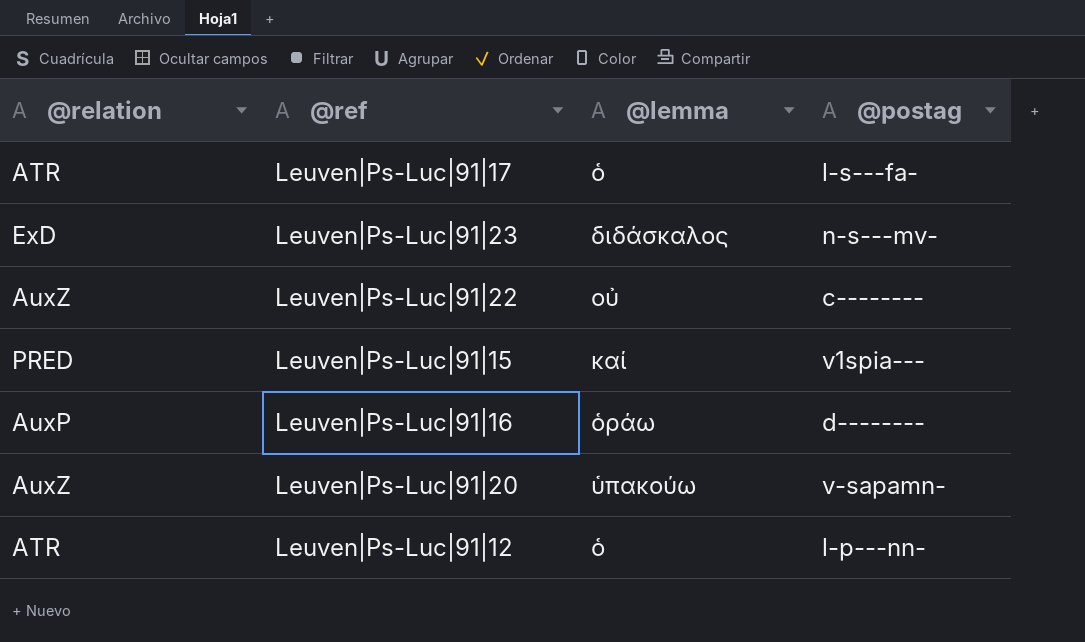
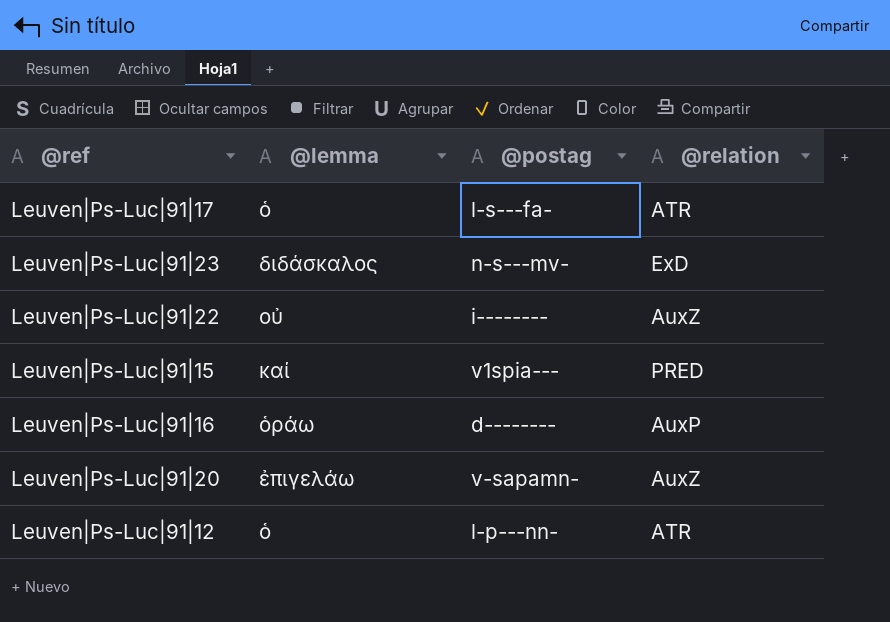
column @relation | position: 1 -> 4
Leuven|Ps-Luc|91|22 | @postag: c-------- -> i--------
Leuven|Ps-Luc|91|20 | @lemma: ὑπακούω -> ἐπιγελάω

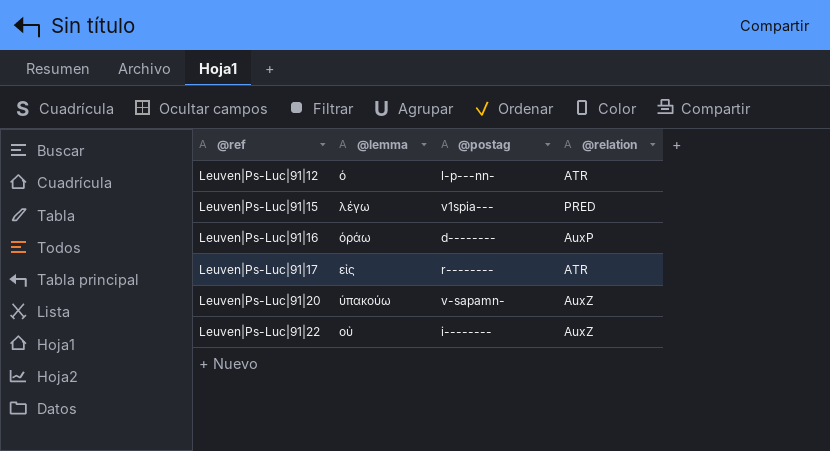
row order: none -> @ref ascending
row Leuven|Ps-Luc|91|23: διδάσκαλος | n-s---mv- | ExD -> none
Leuven|Ps-Luc|91|15 | @lemma: καί -> λέγω
Leuven|Ps-Luc|91|17 | @lemma: ὁ -> εἰς
Leuven|Ps-Luc|91|17 | @postag: l-s---fa- -> r--------
Leuven|Ps-Luc|91|20 | @lemma: ἐπιγελάω -> ὑπακούω

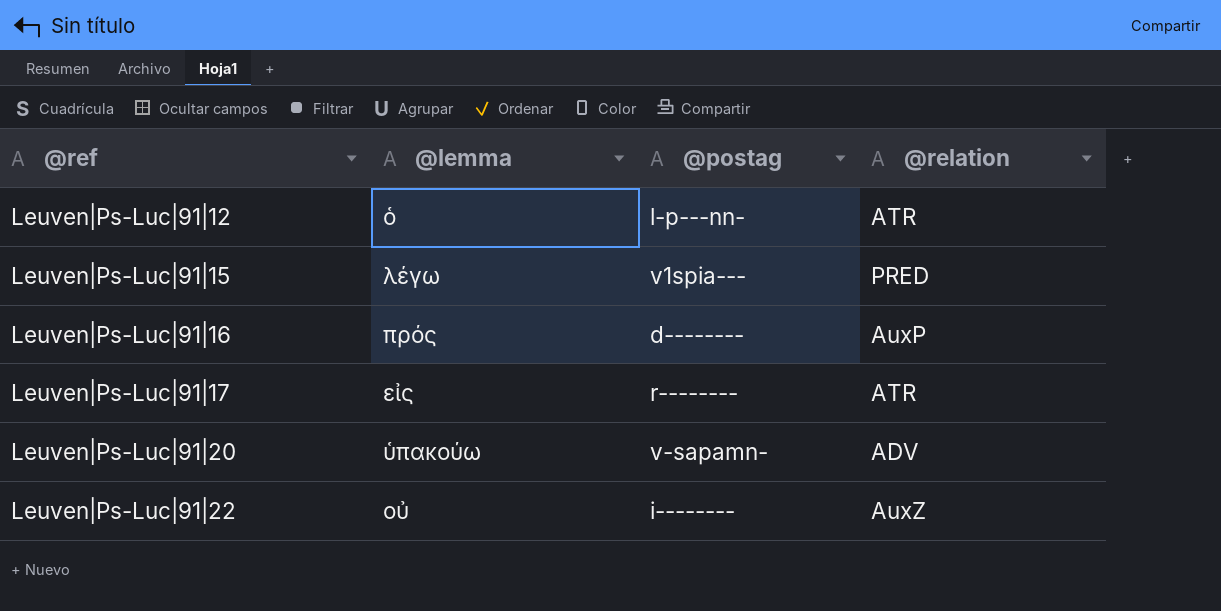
Leuven|Ps-Luc|91|16 | @lemma: ὁράω -> πρός
Leuven|Ps-Luc|91|20 | @relation: AuxZ -> ADV

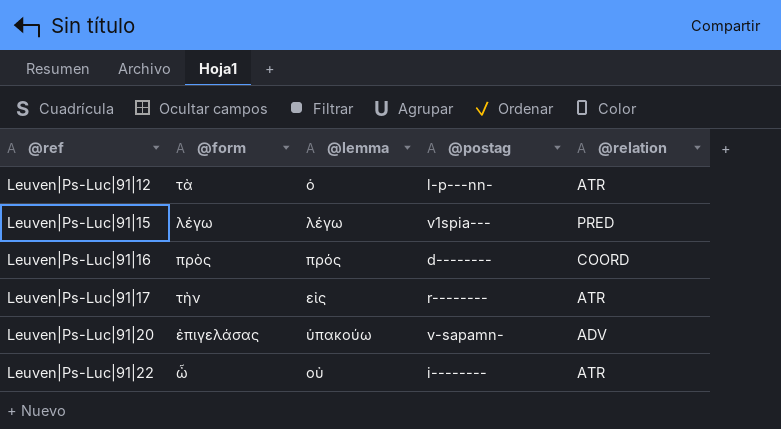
column @form | position: none -> 2
Leuven|Ps-Luc|91|16 | @relation: AuxP -> COORD
Leuven|Ps-Luc|91|22 | @relation: AuxZ -> ATR

